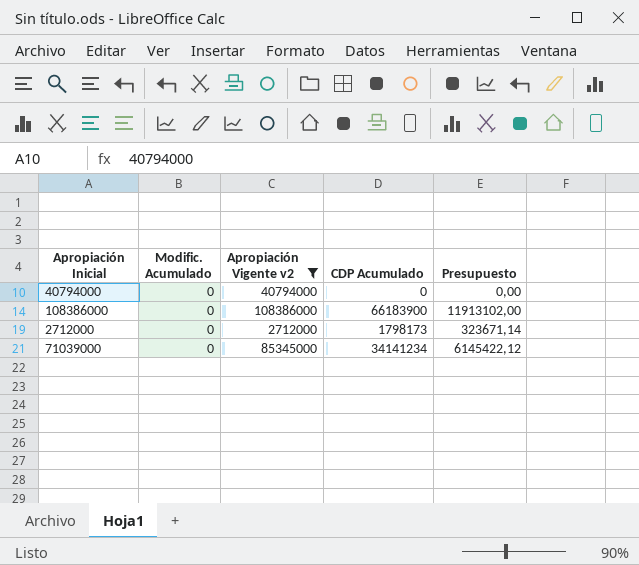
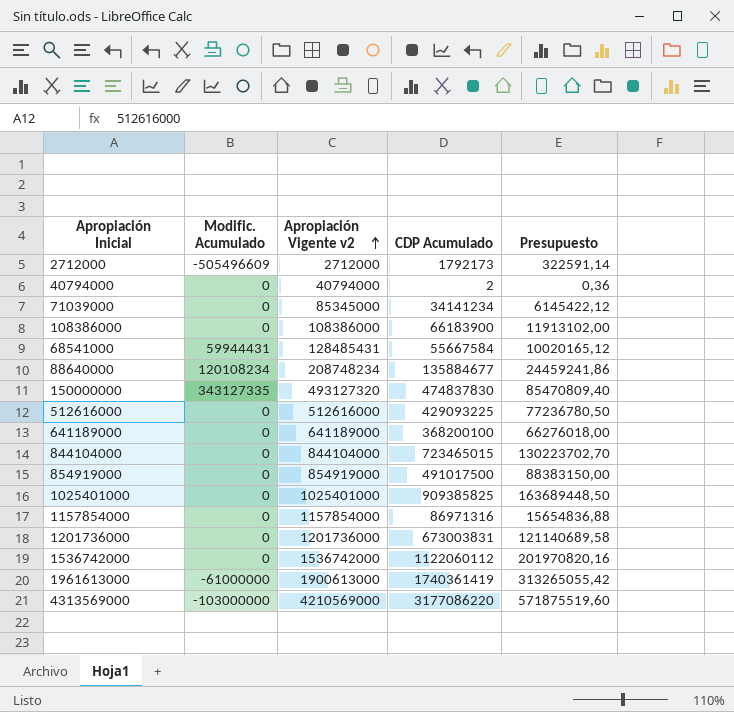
filter: Apropiación Vigente v2 <= 108386000 -> none
row order: none -> Apropiación Vigente v2 ascending
2712000 | Modific. Acumulado: 0 -> -505496609
2712000 | CDP Acumulado: 1798173 -> 1792173
2712000 | Presupuesto: 323671,14 -> 322591,14
40794000 | CDP Acumulado: 0 -> 2
40794000 | Presupuesto: 0,00 -> 0,36

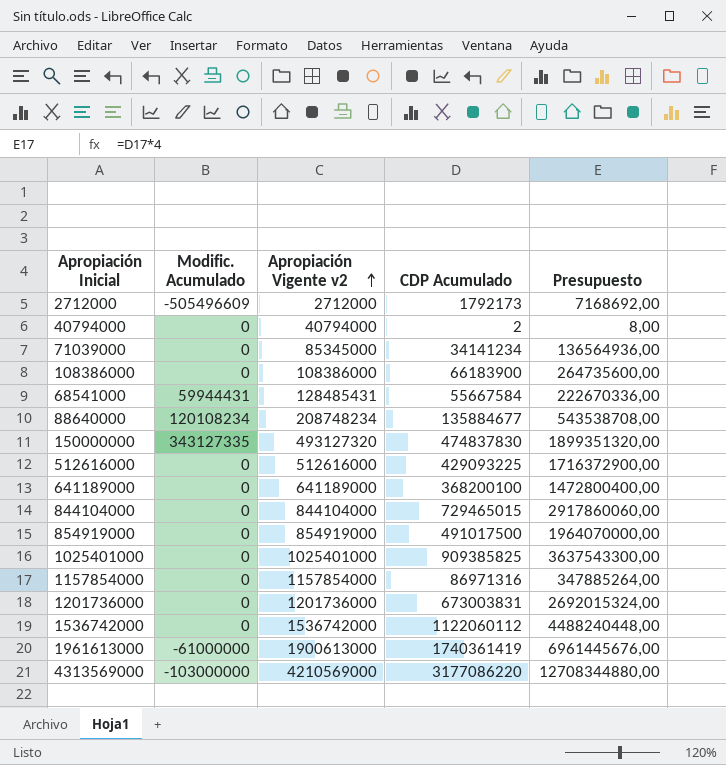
column Presupuesto | formula: [CDP Acumulado] * 0,18 -> [CDP Acumulado] * 4
844104000 | CDP Acumulado: 723465015 -> 729465015

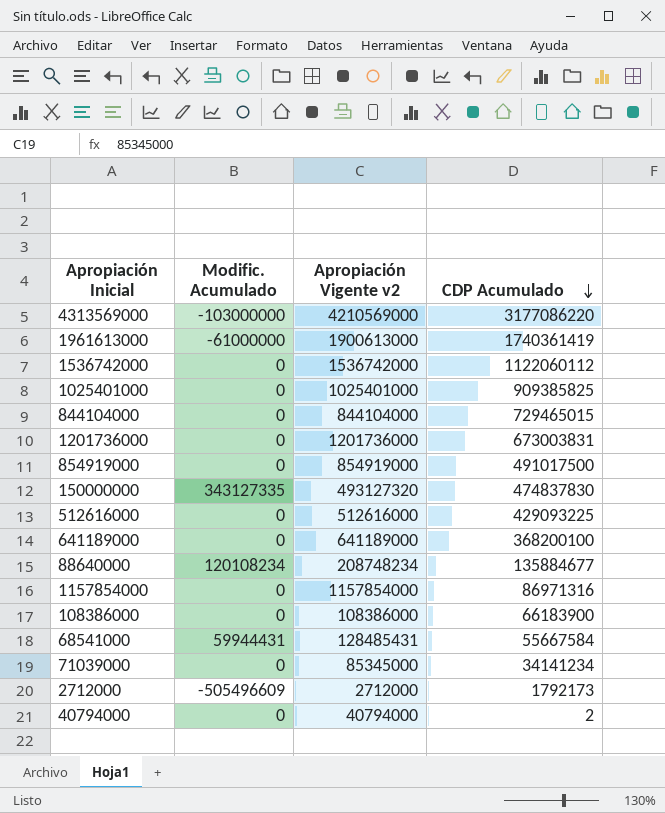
row order: Apropiación Vigente v2 ascending -> CDP Acumulado descending
column Presupuesto | formula: [CDP Acumulado] * 4 -> none

